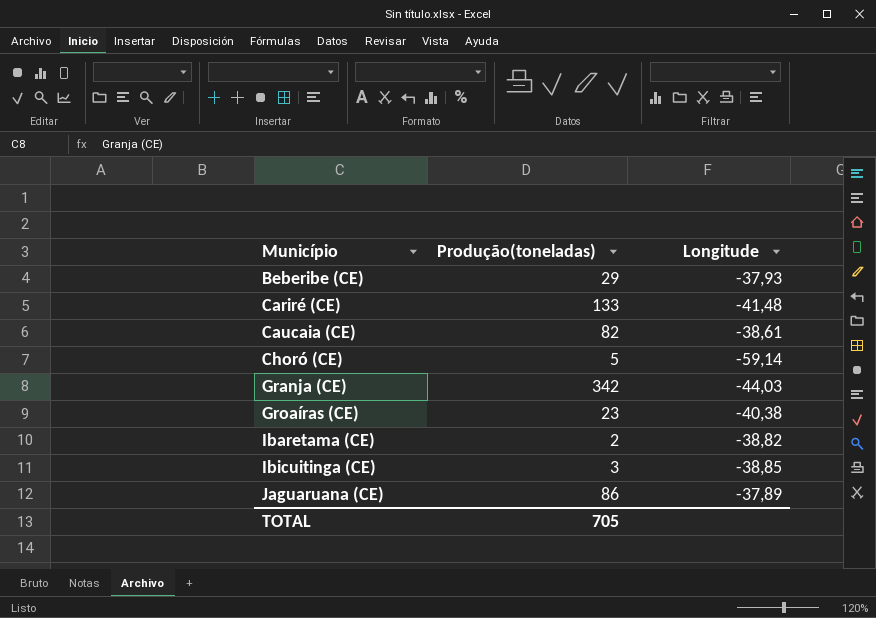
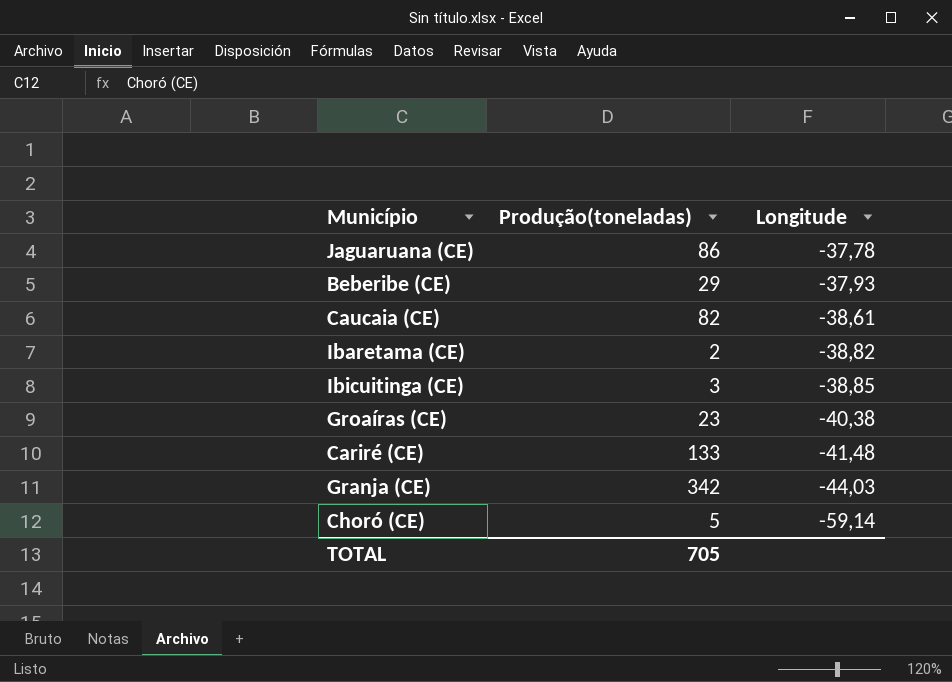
row order: Município ascending -> Longitude descending
Jaguaruana (CE) | Longitude: -37,89 -> -37,78

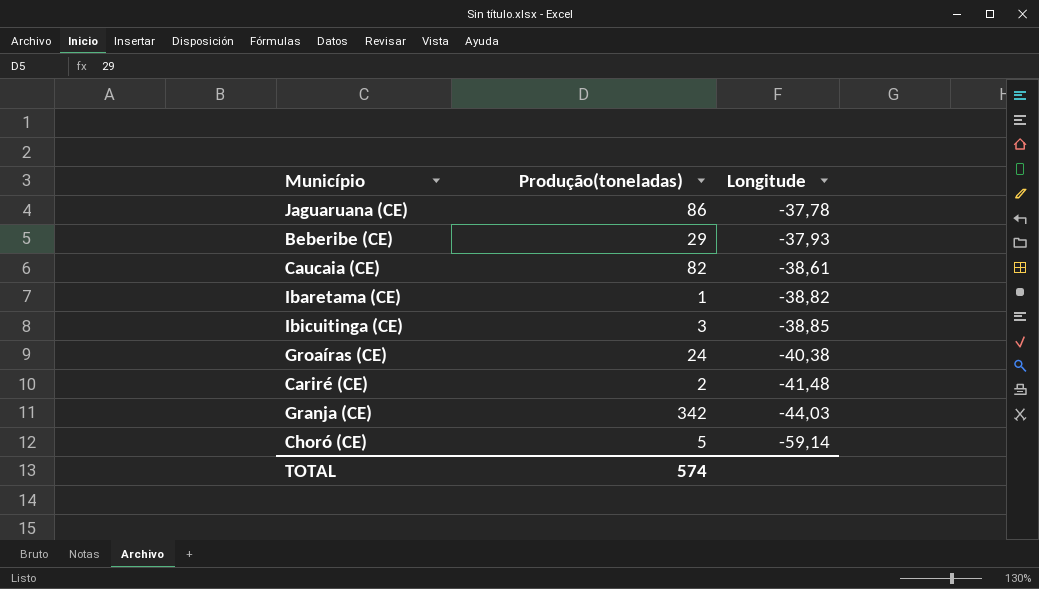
Ibaretama (CE) | Produção(toneladas): 2 -> 1
Groaíras (CE) | Produção(toneladas): 23 -> 24
Cariré (CE) | Produção(toneladas): 133 -> 2
TOTAL | Produção(toneladas): 705 -> 574

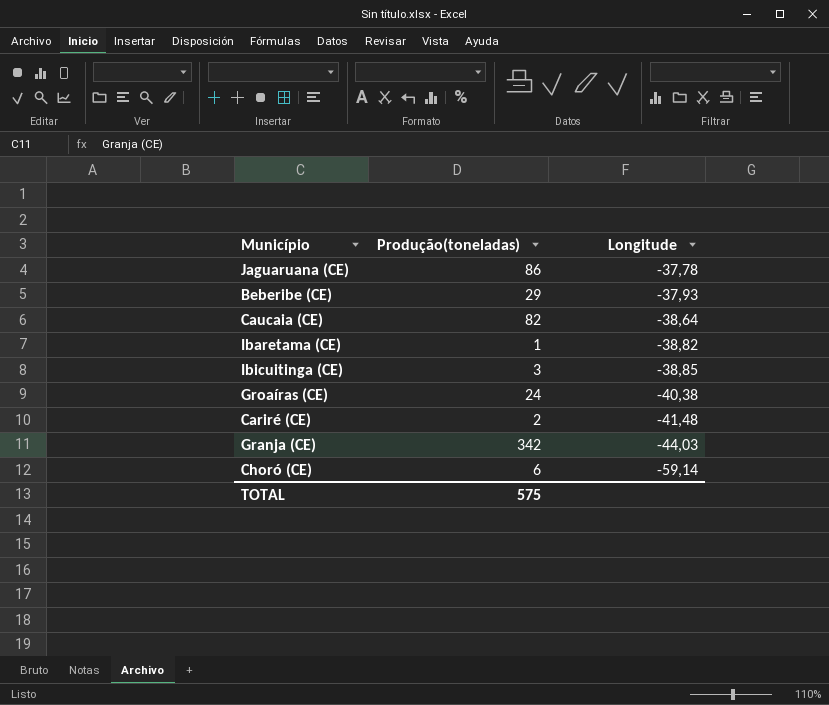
Caucaia (CE) | Longitude: -38,61 -> -38,64
Choró (CE) | Produção(toneladas): 5 -> 6
TOTAL | Produção(toneladas): 574 -> 575

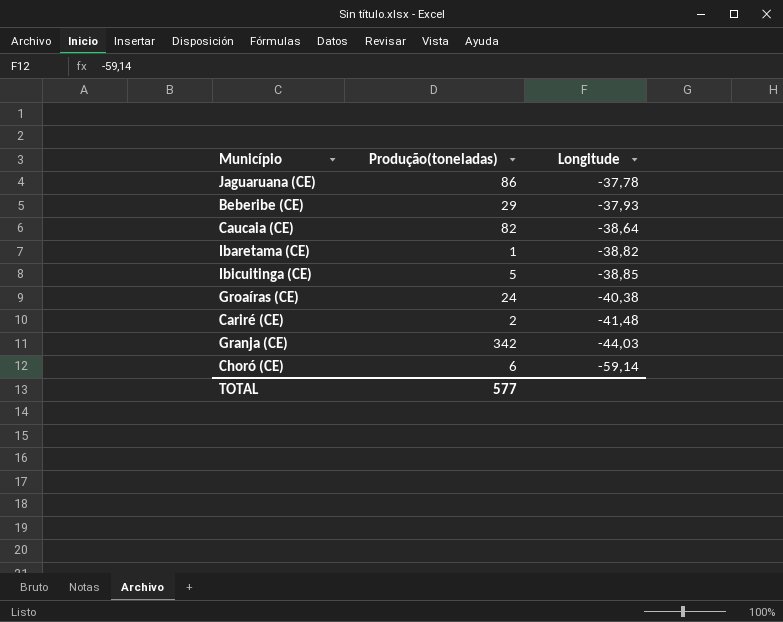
Ibicuitinga (CE) | Produção(toneladas): 3 -> 5
TOTAL | Produção(toneladas): 575 -> 577

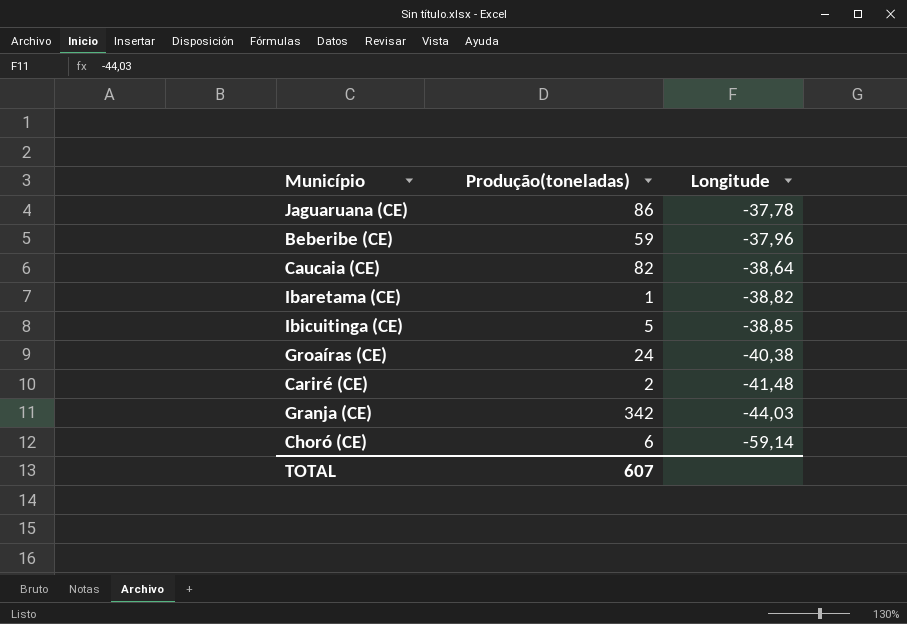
Beberibe (CE) | Produção(toneladas): 29 -> 59
Beberibe (CE) | Longitude: -37,93 -> -37,96
TOTAL | Produção(toneladas): 577 -> 607

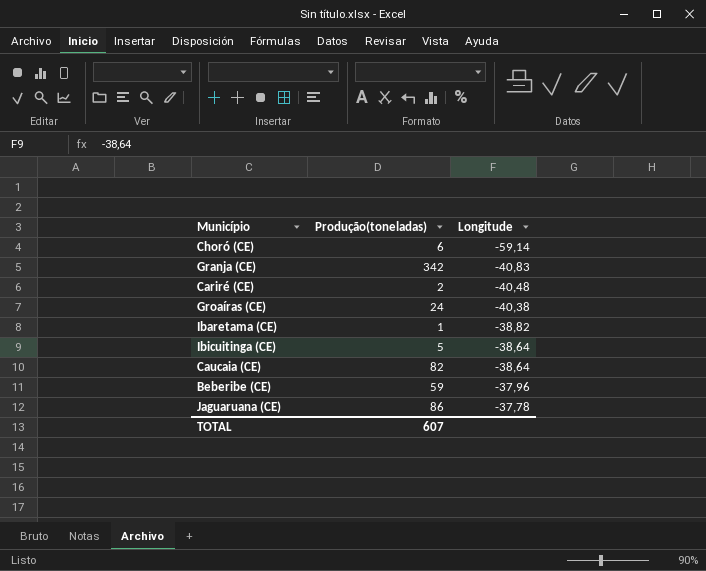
row order: Longitude descending -> Longitude ascending
Granja (CE) | Longitude: -44,03 -> -40,83
Cariré (CE) | Longitude: -41,48 -> -40,48
Ibicuitinga (CE) | Longitude: -38,85 -> -38,64

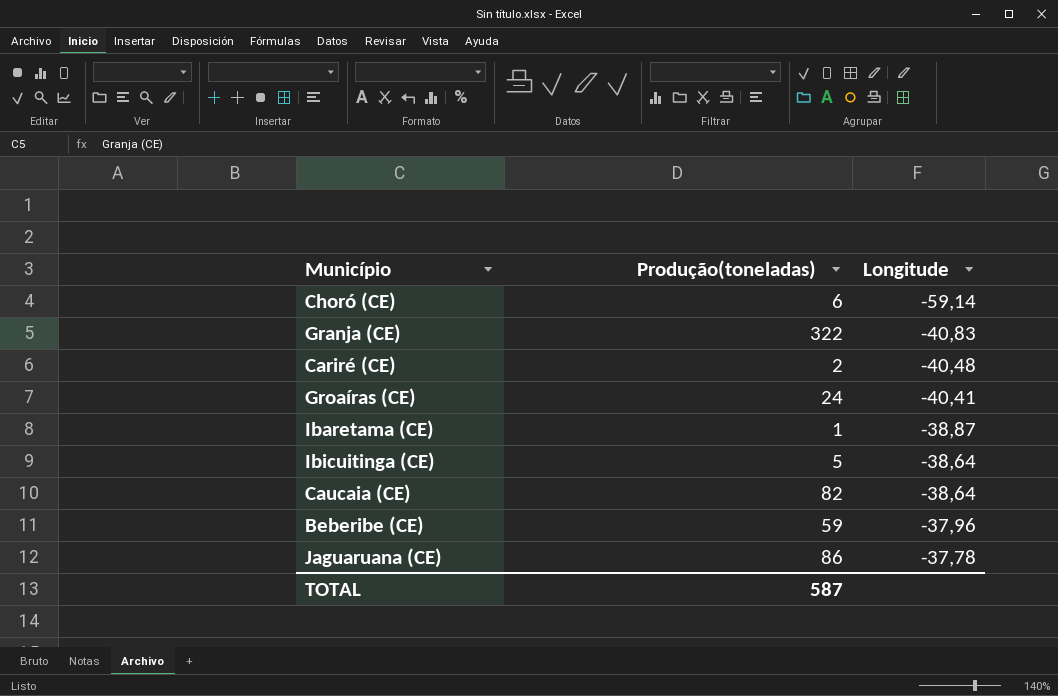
Granja (CE) | Produção(toneladas): 342 -> 322
Groaíras (CE) | Longitude: -40,38 -> -40,41
Ibaretama (CE) | Longitude: -38,82 -> -38,87
TOTAL | Produção(toneladas): 607 -> 587

